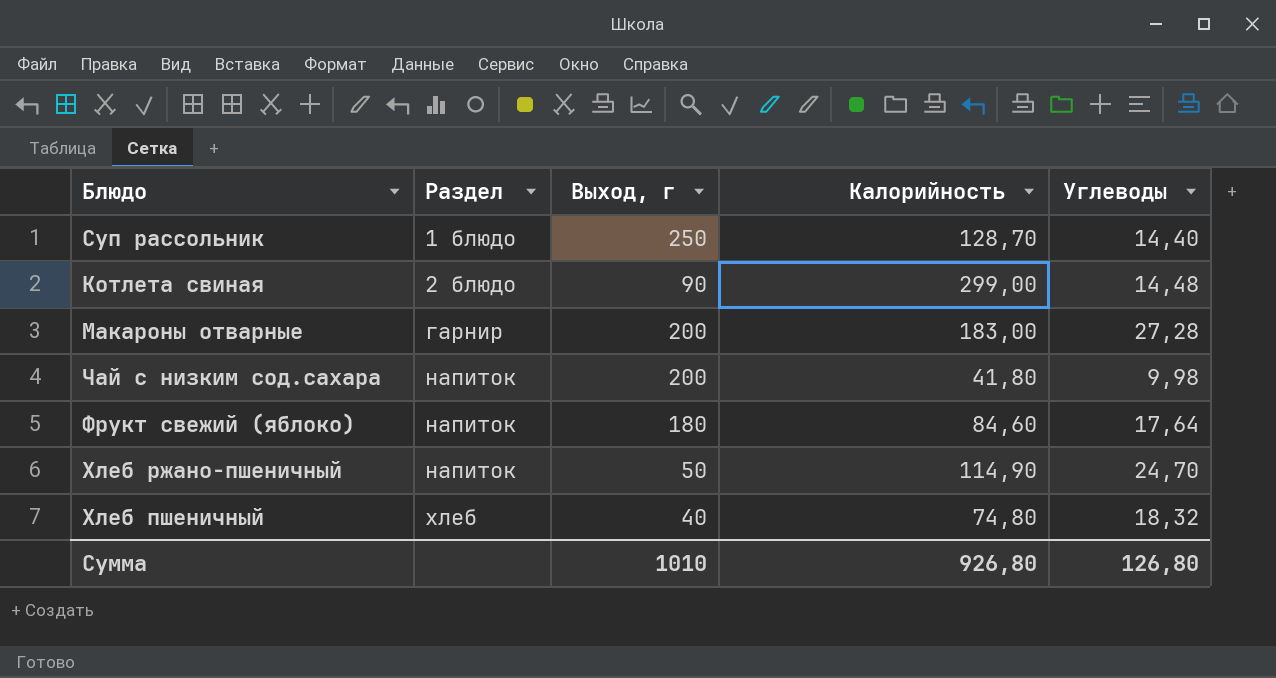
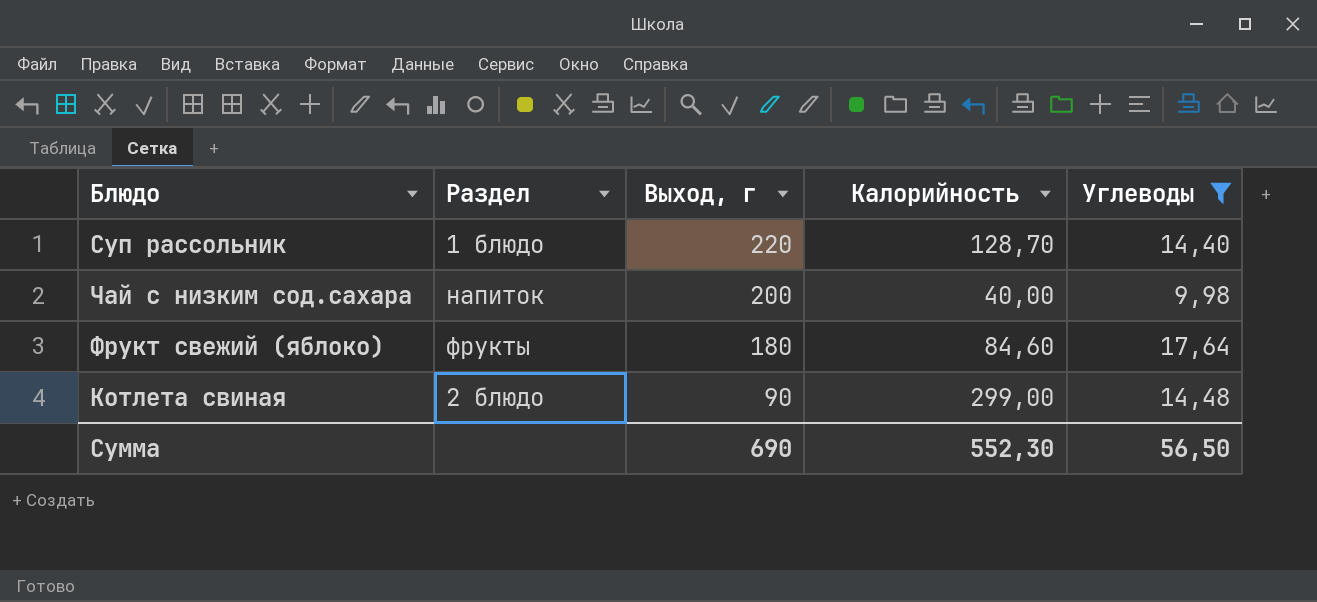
filter: none -> Углеводы <= 17,64
row order: Раздел ascending -> Выход, г descending
Суп рассольник | Выход, г: 250 -> 220
Чай с низким сод.сахара | Калорийность: 41,80 -> 40,00
Фрукт свежий (яблоко) | Раздел: напиток -> фрукты
Сумма | Выход, г: 1010 -> 690
Сумма | Калорийность: 926,80 -> 552,30
Сумма | Углеводы: 126,80 -> 56,50

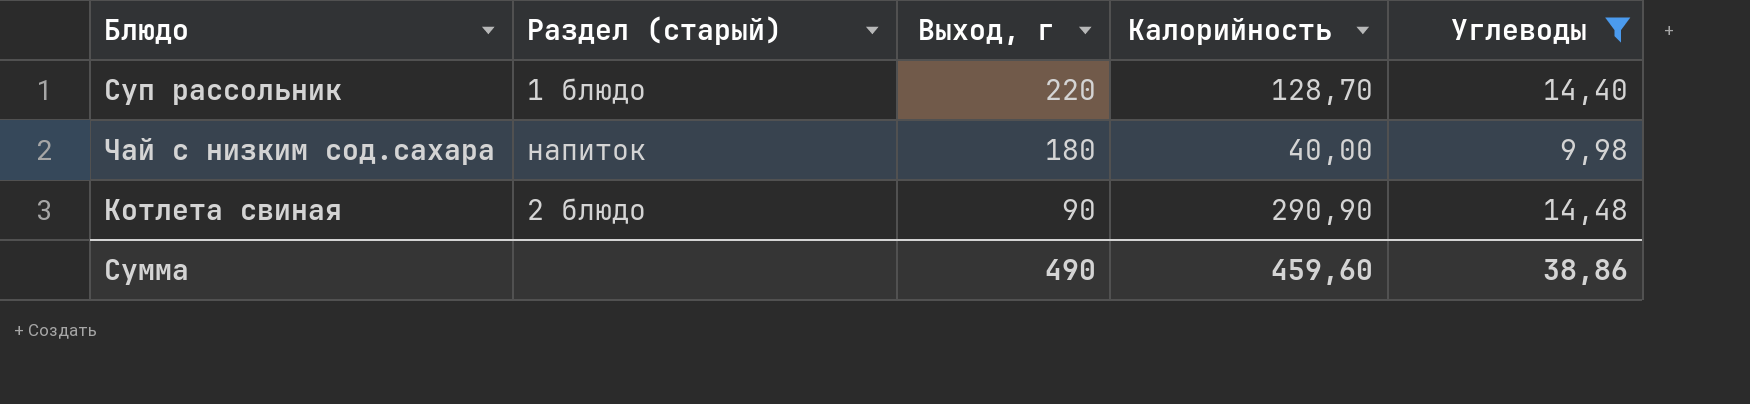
column name: Раздел -> Раздел (старый)
row Фрукт свежий (яблоко): фрукты | 180 | 84,60 | 17,64 -> none
Чай с низким сод.сахара | Выход, г: 200 -> 180
Котлета свиная | Калорийность: 299,00 -> 290,90
Сумма | Выход, г: 690 -> 490
Сумма | Калорийность: 552,30 -> 459,60
Сумма | Углеводы: 56,50 -> 38,86

